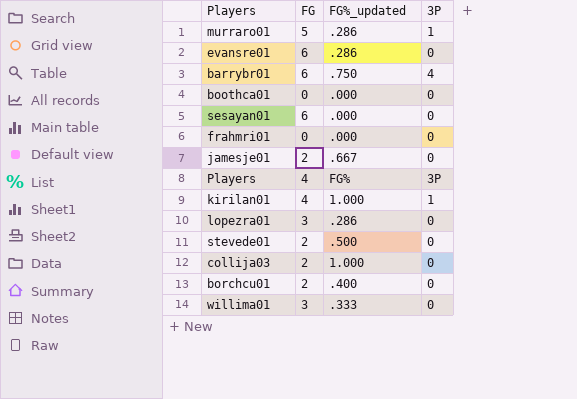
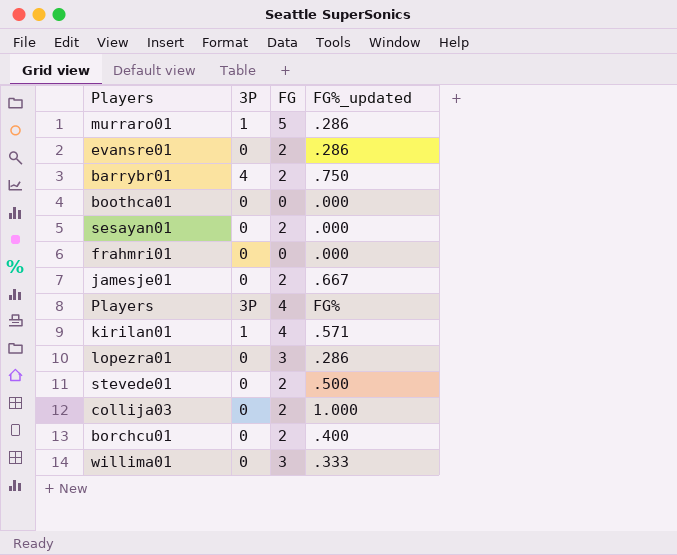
column 3P | position: 4 -> 2
evansre01 | FG: 6 -> 2
barrybr01 | FG: 6 -> 2
sesayan01 | FG: 6 -> 2
kirilan01 | FG%_updated: 1.000 -> .571

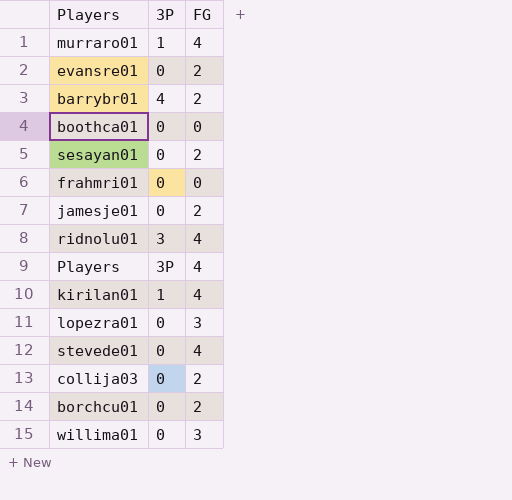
column FG%_updated | position: 4 -> none
murraro01 | FG: 5 -> 4
row ridnolu01: none -> 3 | 4
stevede01 | FG: 2 -> 4

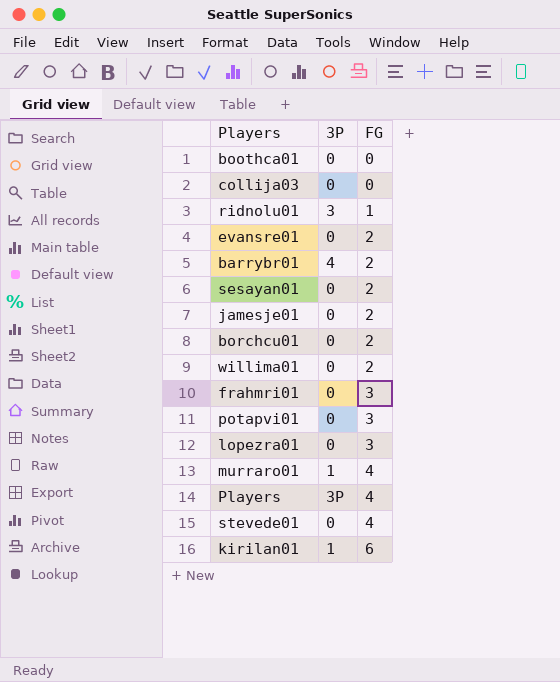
row order: none -> FG ascending
collija03 | FG: 2 -> 0
ridnolu01 | FG: 4 -> 1
willima01 | FG: 3 -> 2
frahmri01 | FG: 0 -> 3
row potapvi01: none -> 0 | 3
kirilan01 | FG: 4 -> 6

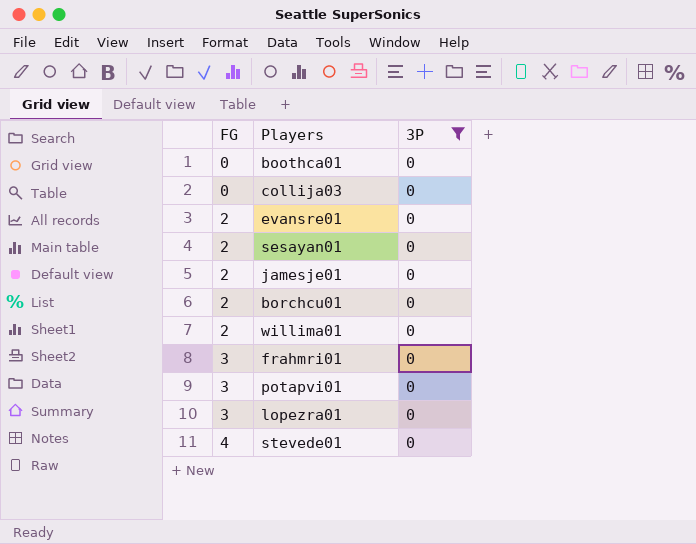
filter: none -> 3P = 0
column FG | position: 3 -> 1

